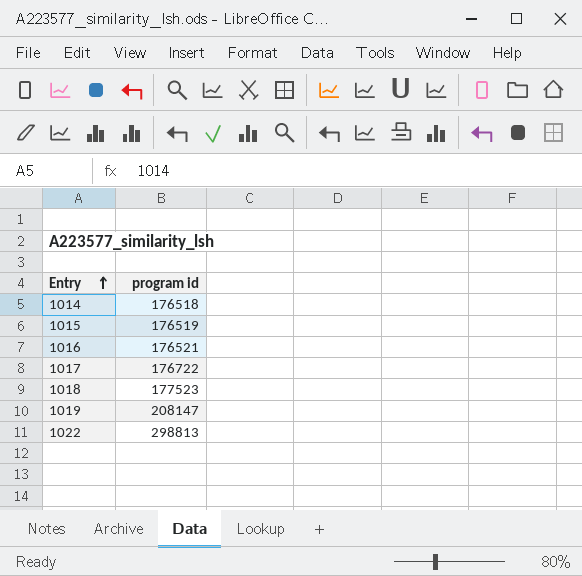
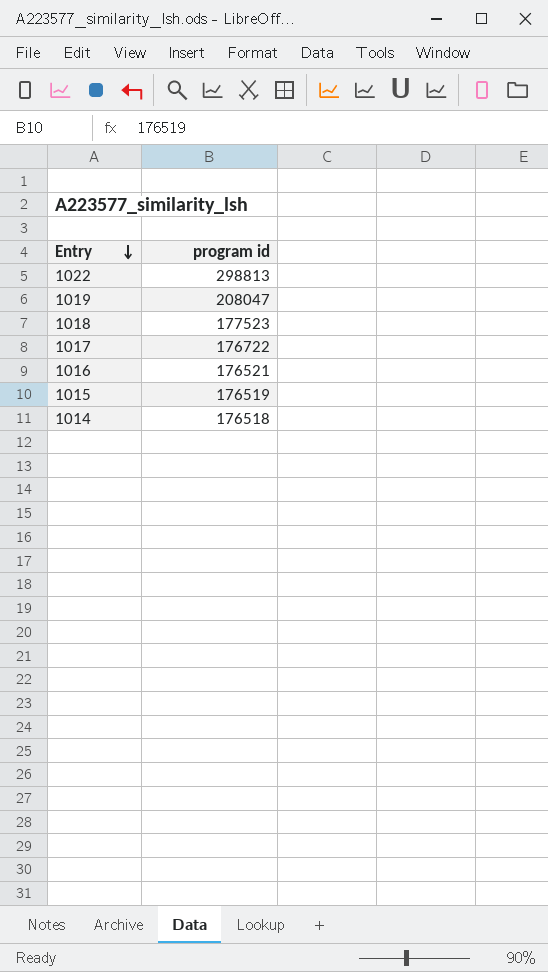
row order: Entry ascending -> Entry descending
1019 | program id: 208147 -> 208047

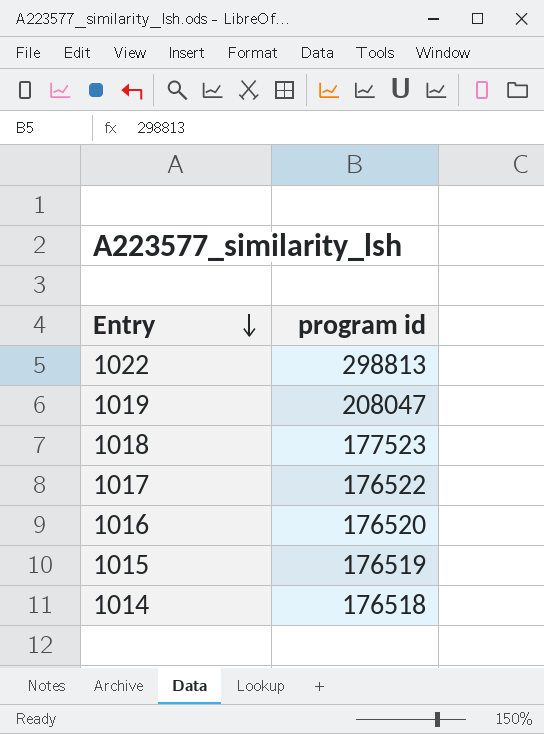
1017 | program id: 176722 -> 176522
1016 | program id: 176521 -> 176520

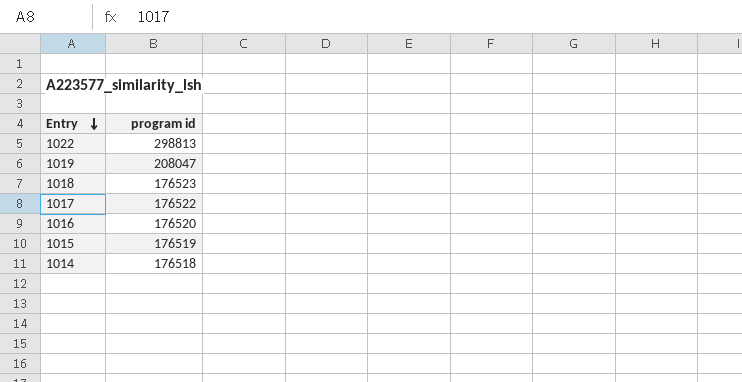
1018 | program id: 177523 -> 176523

